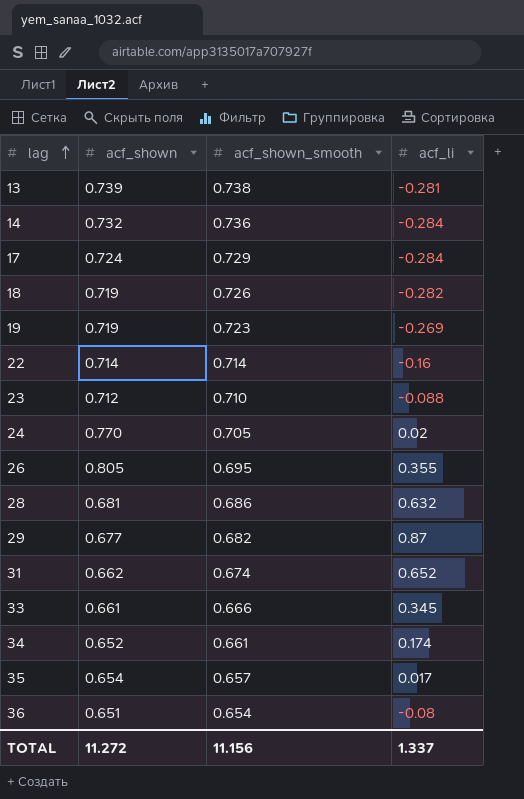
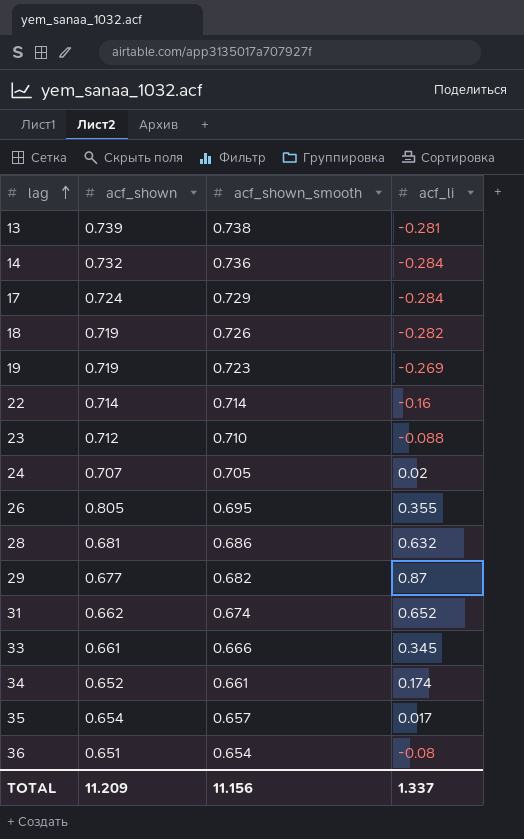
24 | acf_shown: 0.770 -> 0.707
TOTAL | acf_shown: 11.272 -> 11.209

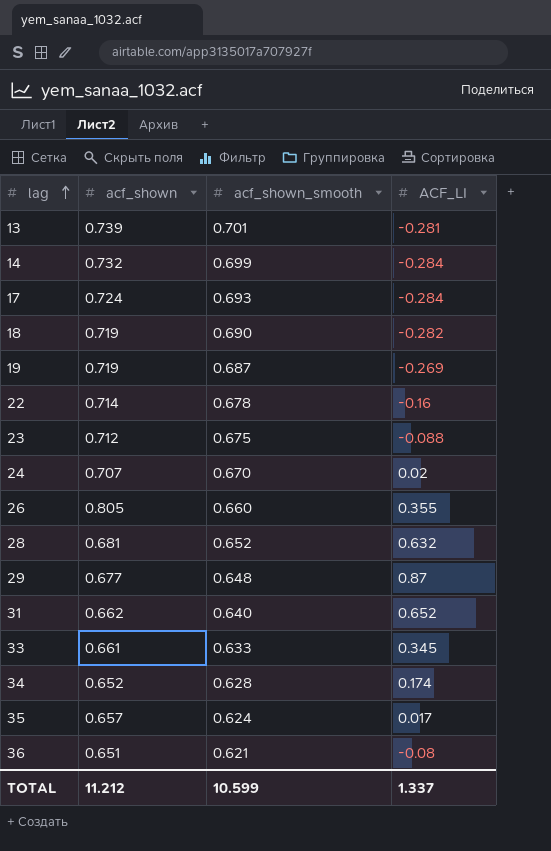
column name: acf_li -> ACF_LI
13 | acf_shown_smooth: 0.738 -> 0.701
14 | acf_shown_smooth: 0.736 -> 0.699
17 | acf_shown_smooth: 0.729 -> 0.693
18 | acf_shown_smooth: 0.726 -> 0.690
19 | acf_shown_smooth: 0.723 -> 0.687
22 | acf_shown_smooth: 0.714 -> 0.678
23 | acf_shown_smooth: 0.710 -> 0.675
24 | acf_shown_smooth: 0.705 -> 0.670
26 | acf_shown_smooth: 0.695 -> 0.660
28 | acf_shown_smooth: 0.686 -> 0.652
29 | acf_shown_smooth: 0.682 -> 0.648
31 | acf_shown_smooth: 0.674 -> 0.640
33 | acf_shown_smooth: 0.666 -> 0.633
34 | acf_shown_smooth: 0.661 -> 0.628
35 | acf_shown: 0.654 -> 0.657
35 | acf_shown_smooth: 0.657 -> 0.624
36 | acf_shown_smooth: 0.654 -> 0.621
TOTAL | acf_shown: 11.209 -> 11.212
TOTAL | acf_shown_smooth: 11.156 -> 10.599

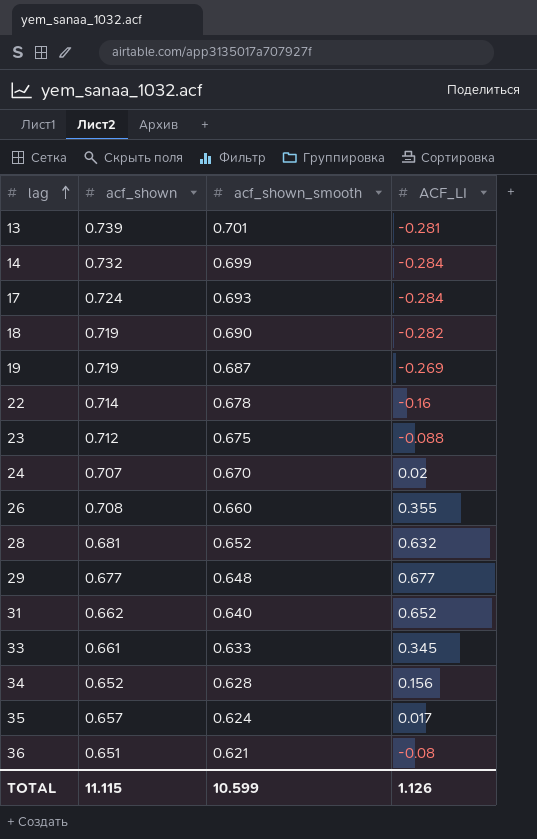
26 | acf_shown: 0.805 -> 0.708
29 | ACF_LI: 0.87 -> 0.677
34 | ACF_LI: 0.174 -> 0.156
TOTAL | acf_shown: 11.212 -> 11.115
TOTAL | ACF_LI: 1.337 -> 1.126

